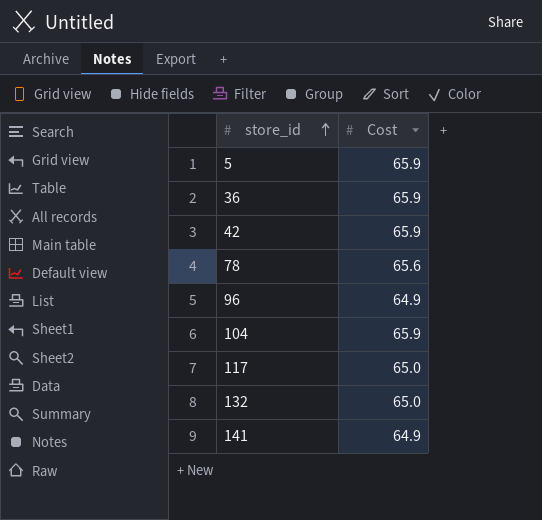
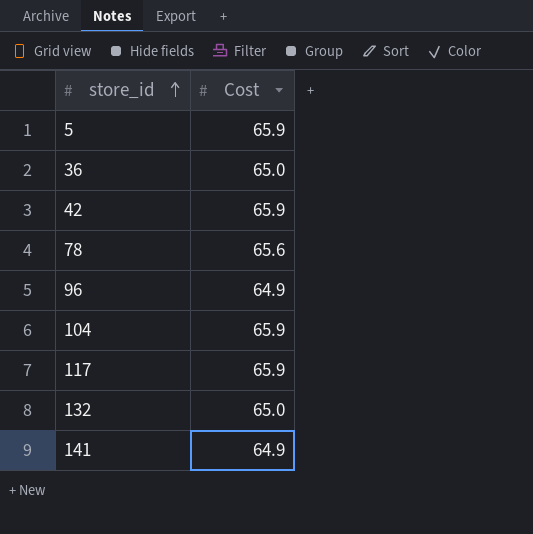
36 | Cost: 65.9 -> 65.0
117 | Cost: 65.0 -> 65.9

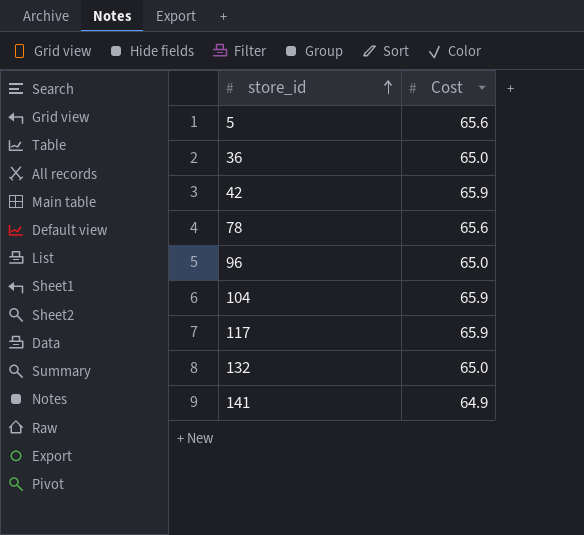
5 | Cost: 65.9 -> 65.6
96 | Cost: 64.9 -> 65.0

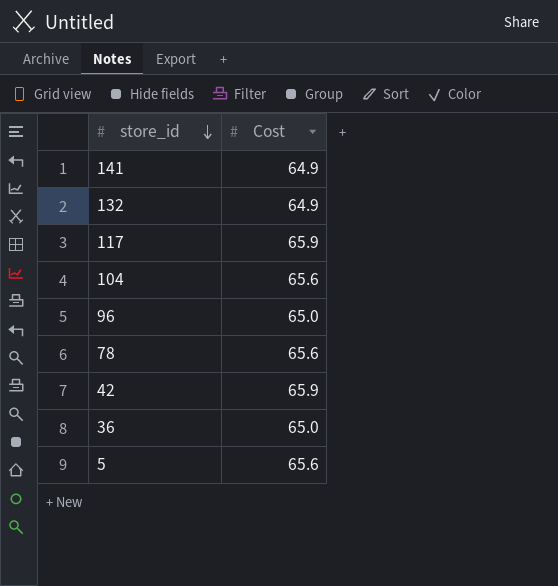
row order: store_id ascending -> store_id descending
132 | Cost: 65.0 -> 64.9
104 | Cost: 65.9 -> 65.6

